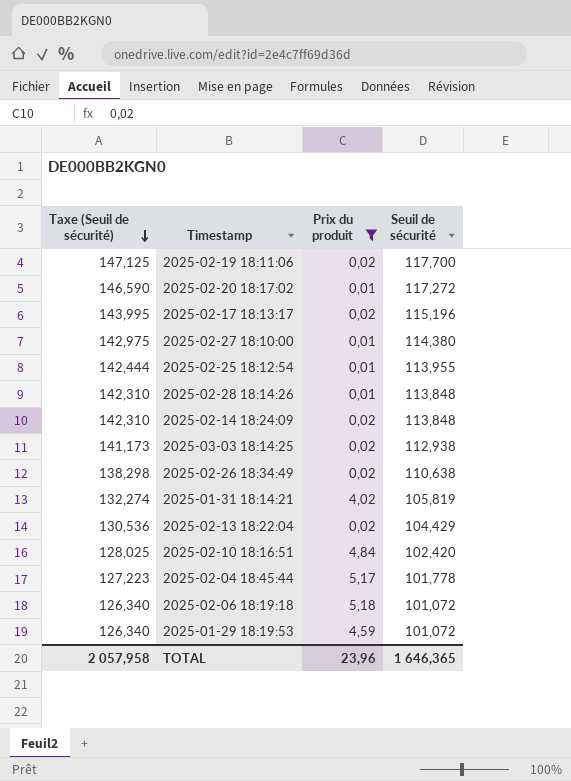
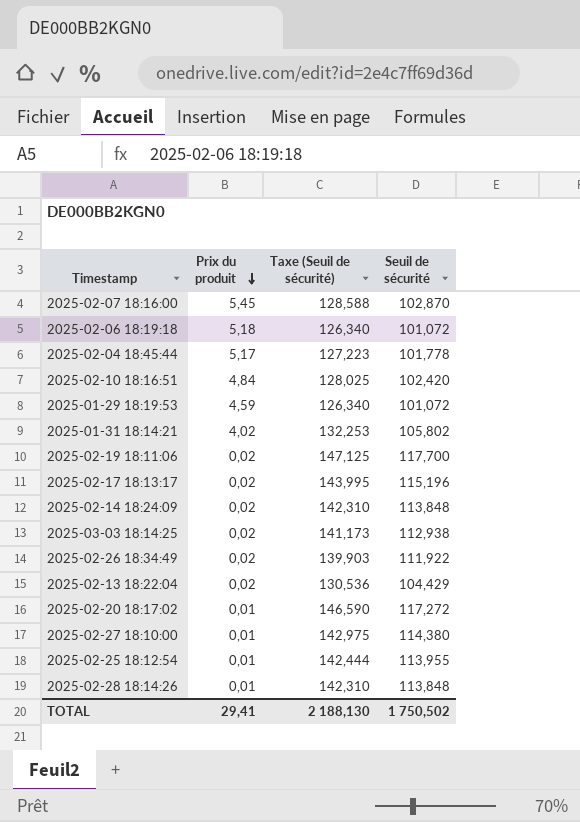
filter: Prix du produit != 5,45 -> none
row order: Taxe (Seuil de sécurité) descending -> Prix du produit descending
column Taxe (Seuil de sécurité) | position: 1 -> 3
2025-01-31 18:14:21 | Taxe (Seuil de sécurité): 132,274 -> 132,253
2025-01-31 18:14:21 | Seuil de sécurité: 105,819 -> 105,802
2025-02-26 18:34:49 | Taxe (Seuil de sécurité): 138,298 -> 139,903
2025-02-26 18:34:49 | Seuil de sécurité: 110,638 -> 111,922
TOTAL | Prix du produit: 23,96 -> 29,41
TOTAL | Taxe (Seuil de sécurité): 2 057,958 -> 2 188,130
TOTAL | Seuil de sécurité: 1 646,365 -> 1 750,502

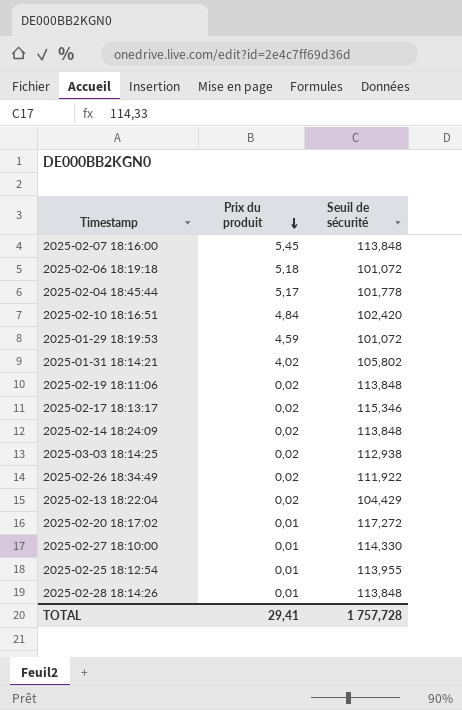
column Taxe (Seuil de sécurité) | formula: [Seuil de sécurité] * 1,25 -> none
2025-02-07 18:16:00 | Seuil de sécurité: 102,870 -> 113,848
2025-02-19 18:11:06 | Seuil de sécurité: 117,700 -> 113,848
2025-02-17 18:13:17 | Seuil de sécurité: 115,196 -> 115,346
2025-02-27 18:10:00 | Seuil de sécurité: 114,380 -> 114,330
TOTAL | Seuil de sécurité: 1 750,502 -> 1 757,728

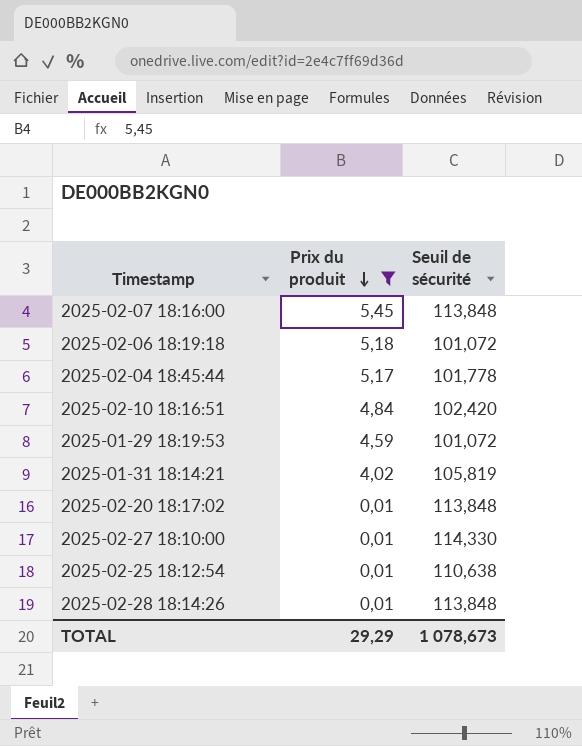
filter: none -> Prix du produit != 0,02
2025-01-31 18:14:21 | Seuil de sécurité: 105,802 -> 105,819
2025-02-20 18:17:02 | Seuil de sécurité: 117,272 -> 113,848
2025-02-25 18:12:54 | Seuil de sécurité: 113,955 -> 110,638
TOTAL | Prix du produit: 29,41 -> 29,29
TOTAL | Seuil de sécurité: 1 757,728 -> 1 078,673

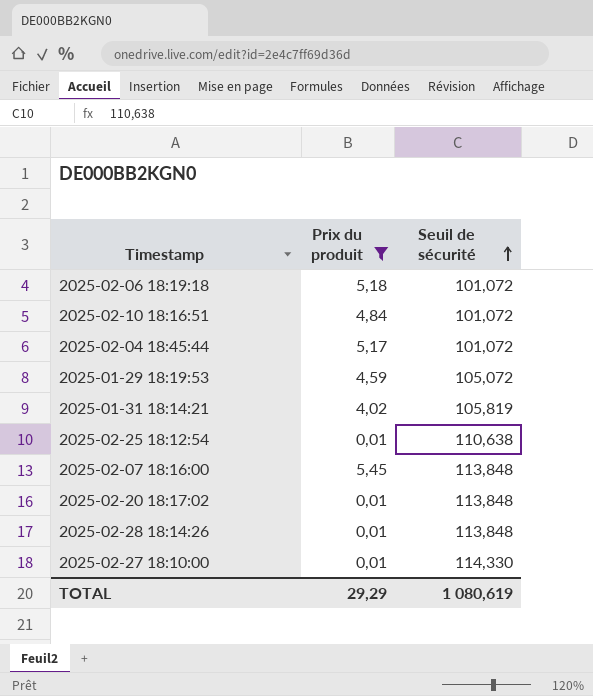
row order: Prix du produit descending -> Seuil de sécurité ascending
2025-02-10 18:16:51 | Seuil de sécurité: 102,420 -> 101,072
2025-02-04 18:45:44 | Seuil de sécurité: 101,778 -> 101,072
2025-01-29 18:19:53 | Seuil de sécurité: 101,072 -> 105,072
TOTAL | Seuil de sécurité: 1 078,673 -> 1 080,619

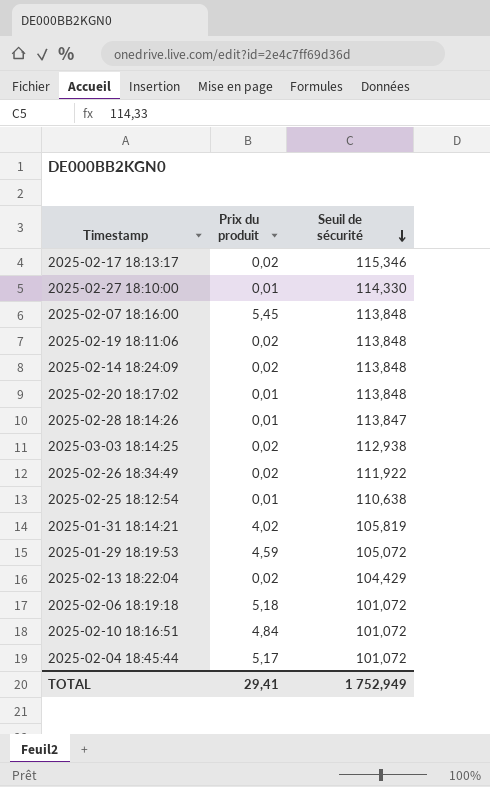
filter: Prix du produit != 0,02 -> none
row order: Seuil de sécurité ascending -> Seuil de sécurité descending
2025-02-28 18:14:26 | Seuil de sécurité: 113,848 -> 113,847
TOTAL | Prix du produit: 29,29 -> 29,41
TOTAL | Seuil de sécurité: 1 080,619 -> 1 752,949

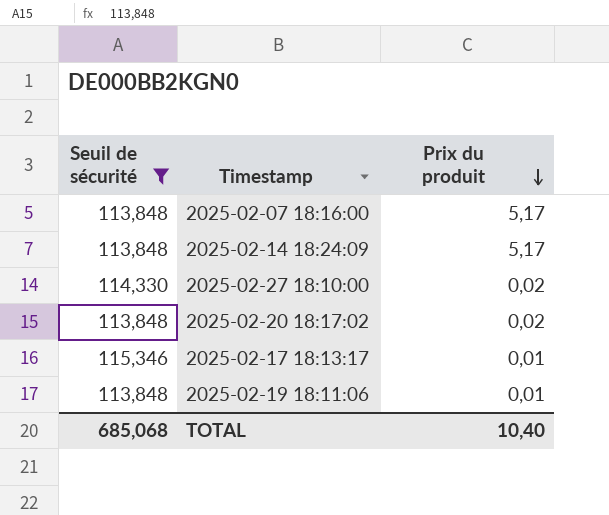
filter: none -> Seuil de sécurité >= 113,848
row order: Seuil de sécurité descending -> Prix du produit descending
column Seuil de sécurité | position: 3 -> 1
2025-02-07 18:16:00 | Prix du produit: 5,45 -> 5,17
2025-02-14 18:24:09 | Prix du produit: 0,02 -> 5,17
2025-02-27 18:10:00 | Prix du produit: 0,01 -> 0,02
2025-02-20 18:17:02 | Prix du produit: 0,01 -> 0,02
2025-02-17 18:13:17 | Prix du produit: 0,02 -> 0,01
2025-02-19 18:11:06 | Prix du produit: 0,02 -> 0,01
TOTAL | Seuil de sécurité: 1 752,949 -> 685,068
TOTAL | Prix du produit: 29,41 -> 10,40

